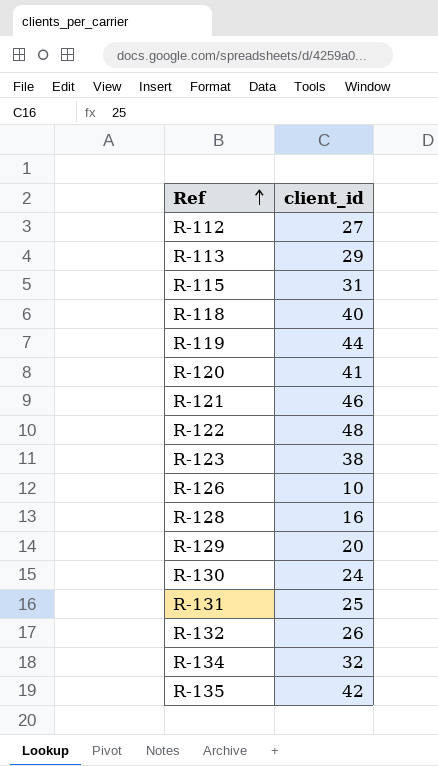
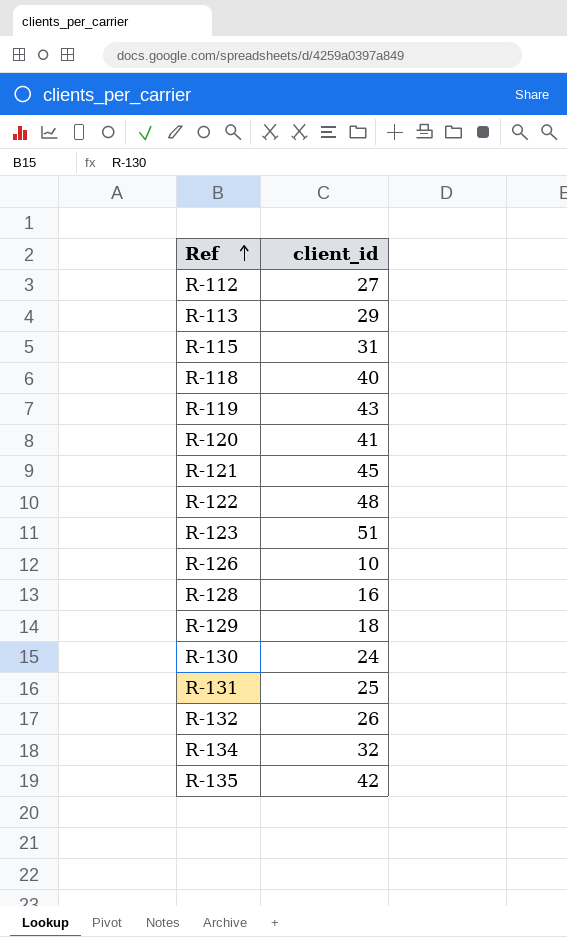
R-119 | client_id: 44 -> 43
R-121 | client_id: 46 -> 45
R-123 | client_id: 38 -> 51
R-129 | client_id: 20 -> 18

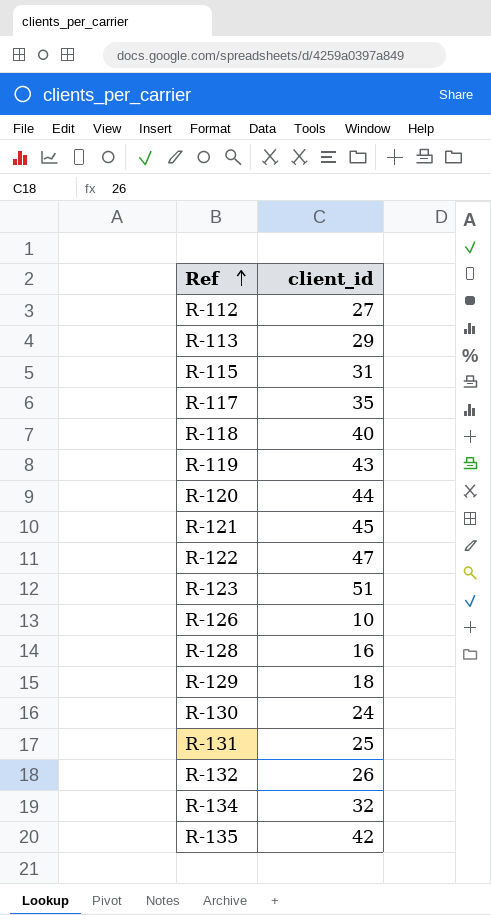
row R-117: none -> 35
R-120 | client_id: 41 -> 44
R-122 | client_id: 48 -> 47

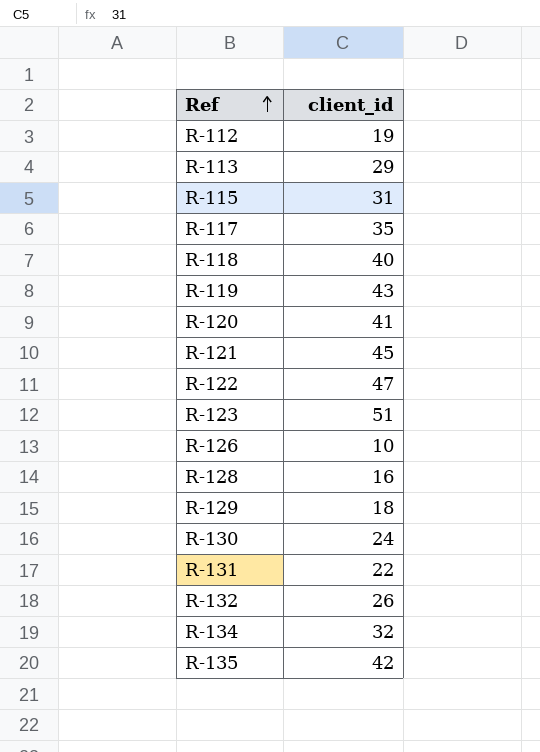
R-112 | client_id: 27 -> 19
R-120 | client_id: 44 -> 41
R-131 | client_id: 25 -> 22

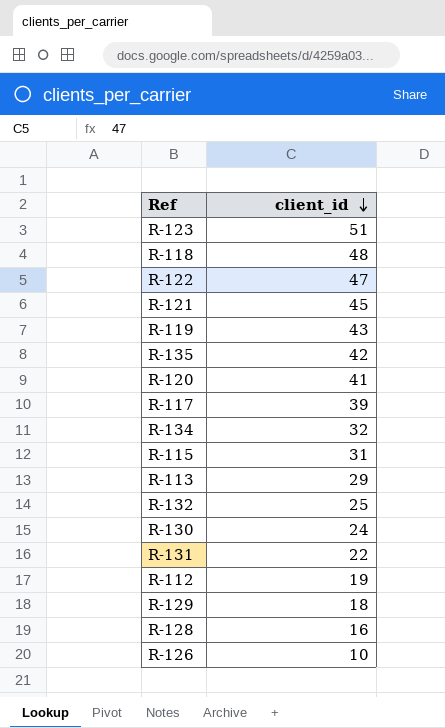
row order: Ref ascending -> client_id descending
R-118 | client_id: 40 -> 48
R-117 | client_id: 35 -> 39
R-132 | client_id: 26 -> 25

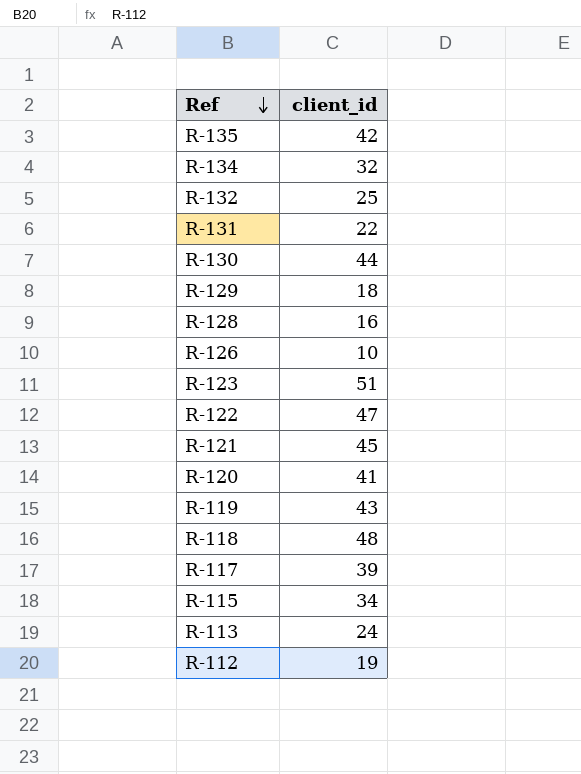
row order: client_id descending -> Ref descending
R-130 | client_id: 24 -> 44
R-115 | client_id: 31 -> 34
R-113 | client_id: 29 -> 24

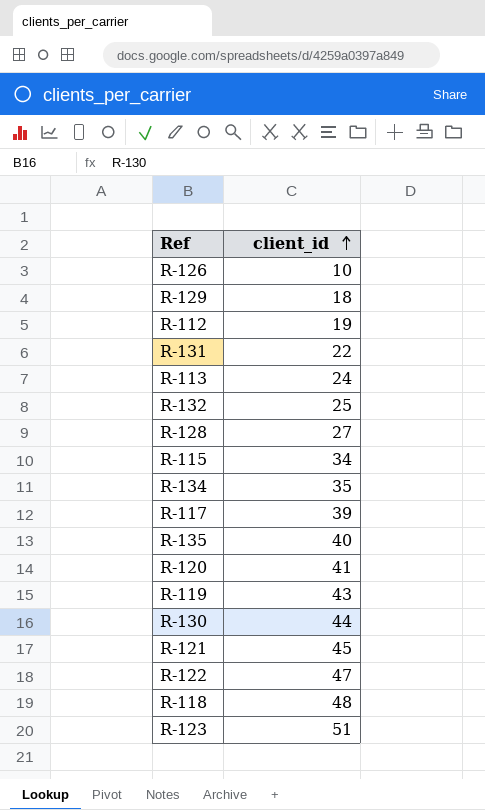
row order: Ref descending -> client_id ascending
R-128 | client_id: 16 -> 27
R-134 | client_id: 32 -> 35
R-135 | client_id: 42 -> 40

